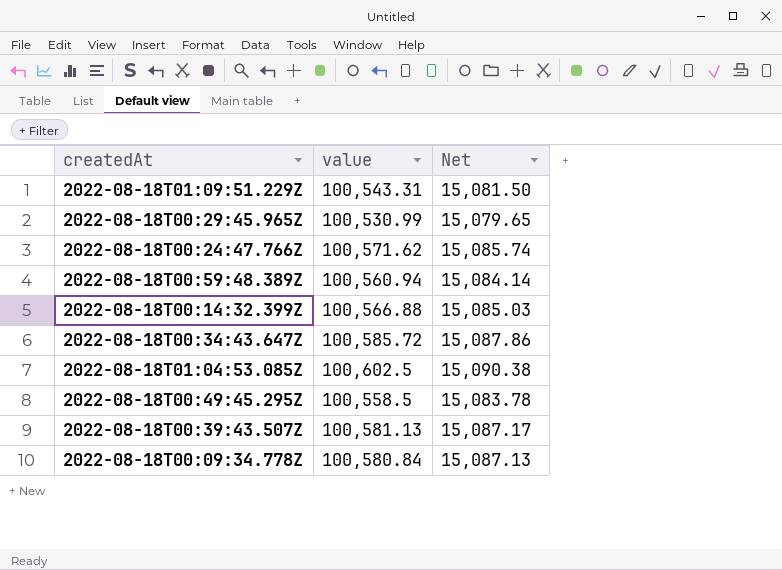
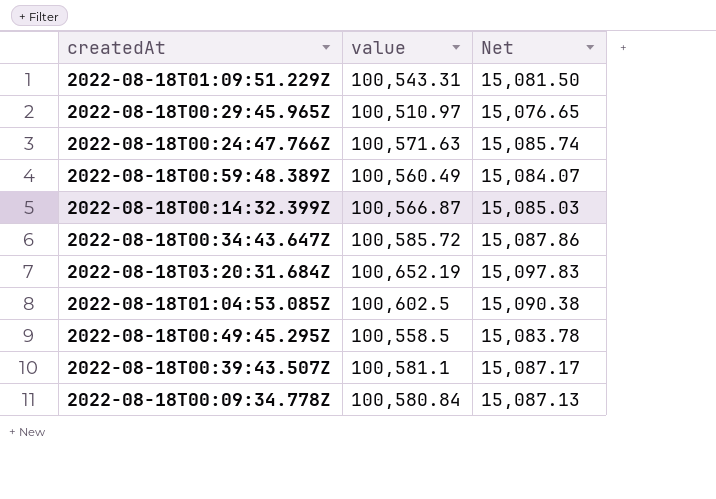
2022-08-18T00:29:45.965Z | value: 100,530.99 -> 100,510.97
2022-08-18T00:29:45.965Z | Net: 15,079.65 -> 15,076.65
2022-08-18T00:24:47.766Z | value: 100,571.62 -> 100,571.63
2022-08-18T00:59:48.389Z | value: 100,560.94 -> 100,560.49
2022-08-18T00:59:48.389Z | Net: 15,084.14 -> 15,084.07
2022-08-18T00:14:32.399Z | value: 100,566.88 -> 100,566.87
row 2022-08-18T03:20:31.684Z: none -> 100,652.19 | 15,097.83
2022-08-18T00:39:43.507Z | value: 100,581.13 -> 100,581.1

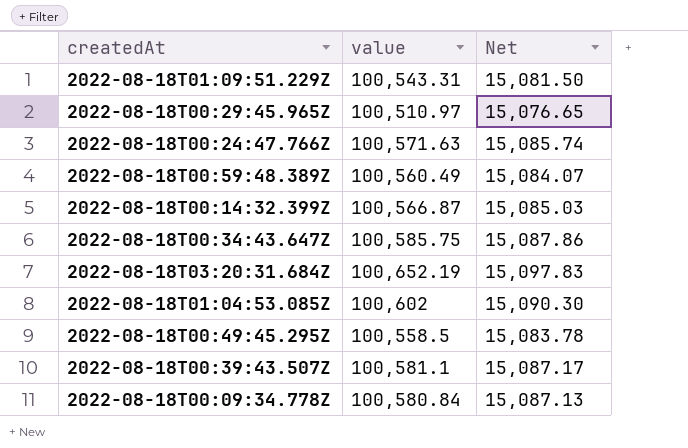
2022-08-18T00:34:43.647Z | value: 100,585.72 -> 100,585.75
2022-08-18T01:04:53.085Z | value: 100,602.5 -> 100,602
2022-08-18T01:04:53.085Z | Net: 15,090.38 -> 15,090.30

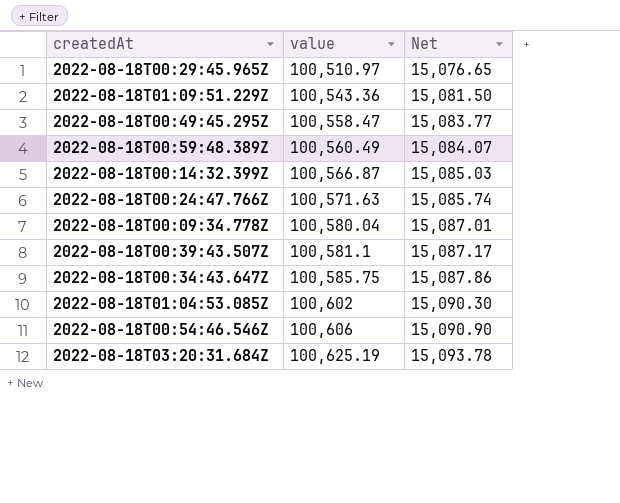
row order: none -> value ascending
2022-08-18T01:09:51.229Z | value: 100,543.31 -> 100,543.36
2022-08-18T00:49:45.295Z | value: 100,558.5 -> 100,558.47
2022-08-18T00:49:45.295Z | Net: 15,083.78 -> 15,083.77
2022-08-18T00:09:34.778Z | value: 100,580.84 -> 100,580.04
2022-08-18T00:09:34.778Z | Net: 15,087.13 -> 15,087.01
row 2022-08-18T00:54:46.546Z: none -> 100,606 | 15,090.90
2022-08-18T03:20:31.684Z | value: 100,652.19 -> 100,625.19
2022-08-18T03:20:31.684Z | Net: 15,097.83 -> 15,093.78

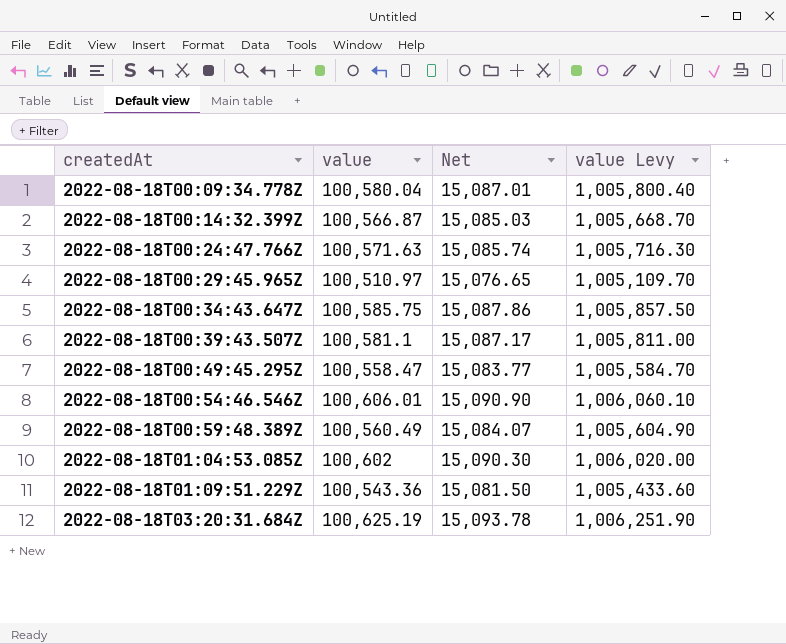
row order: value ascending -> createdAt ascending
column value Levy | formula: none -> [value] * 10
2022-08-18T00:54:46.546Z | value: 100,606 -> 100,606.01

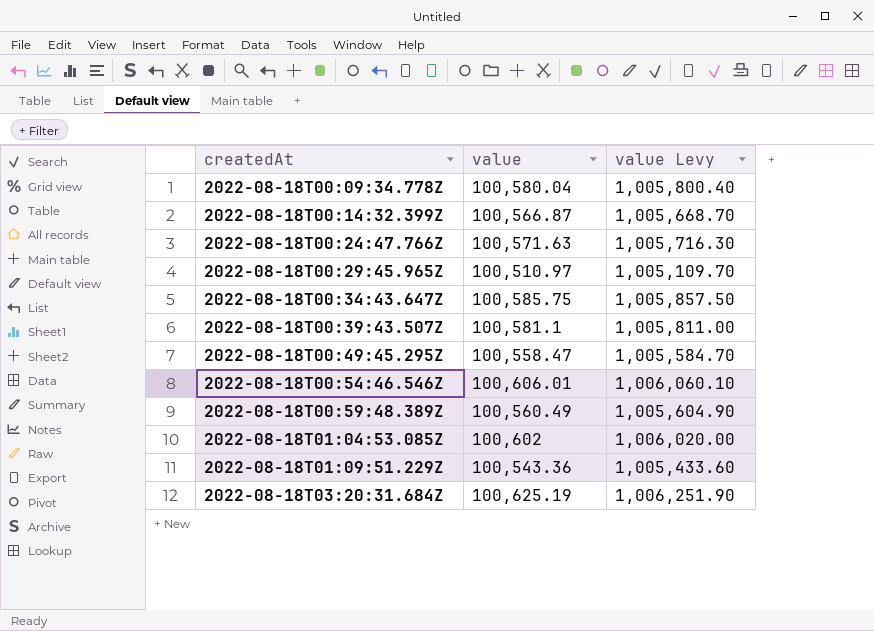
column Net | formula: [value] * 0.15 -> none

